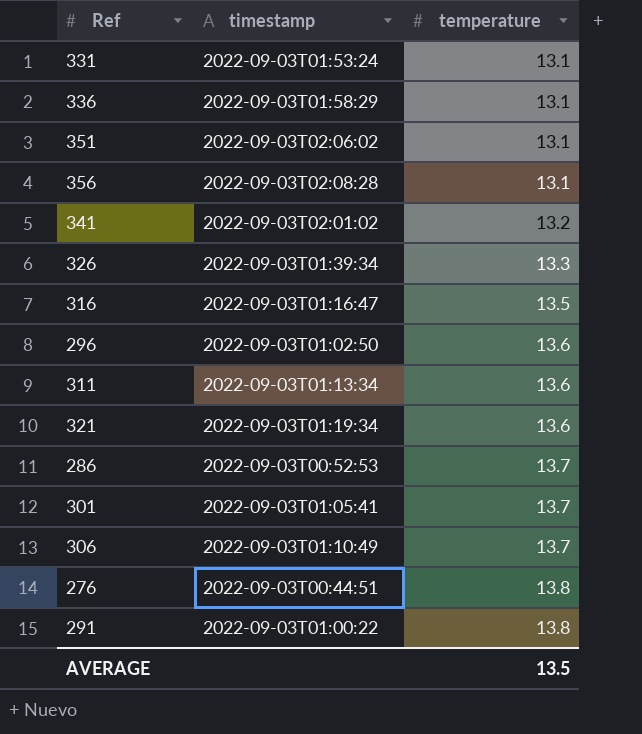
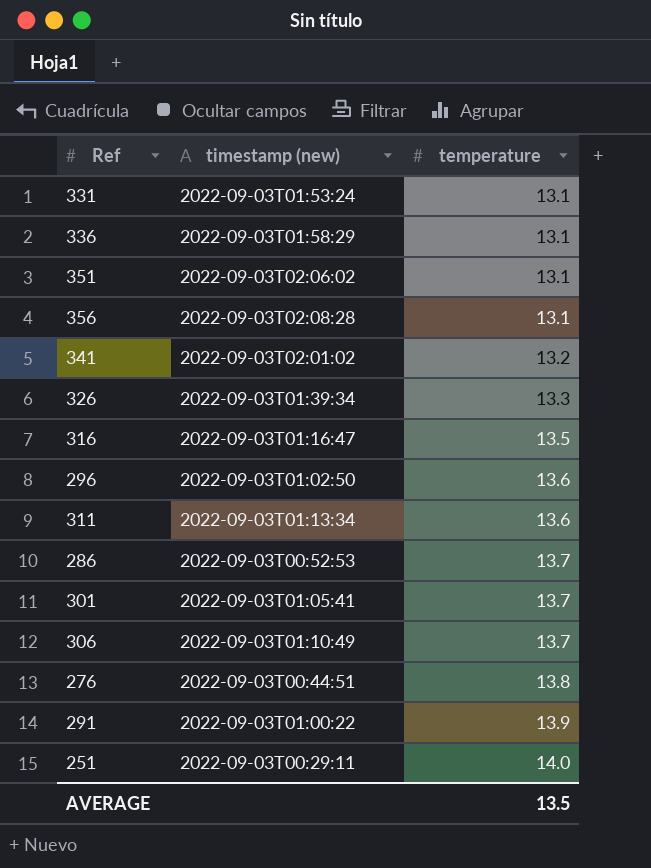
column name: timestamp -> timestamp (new)
row 321: 2022-09-03T01:19:34 | 13.6 -> none
291 | temperature: 13.8 -> 13.9
row 251: none -> 2022-09-03T00:29:11 | 14.0

